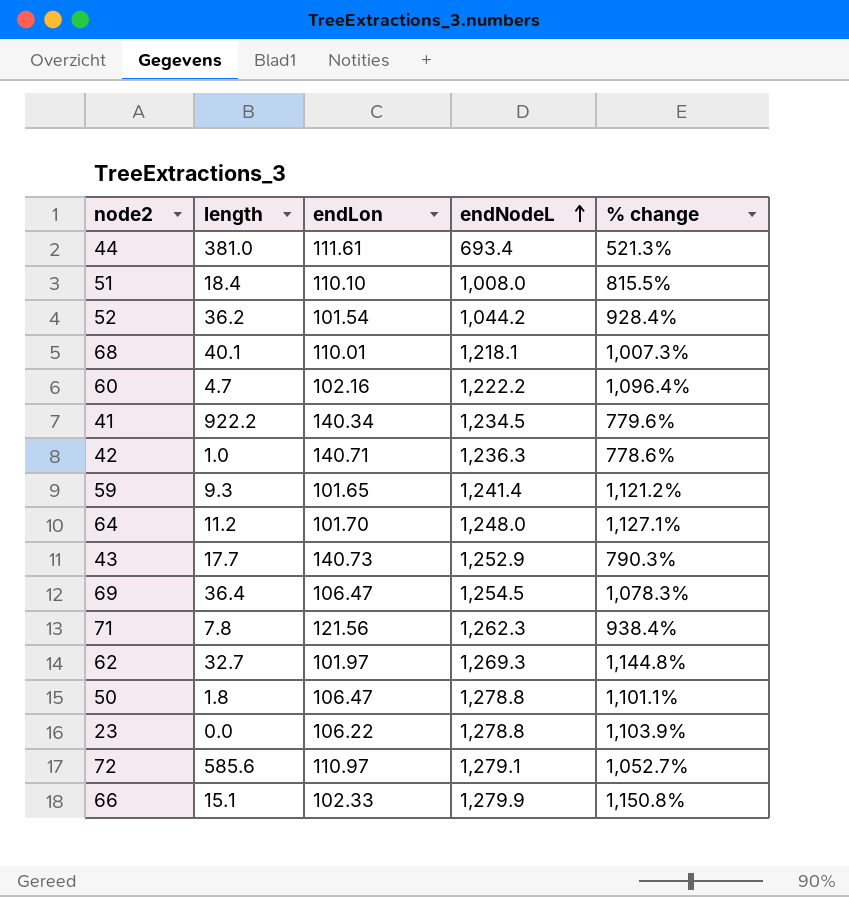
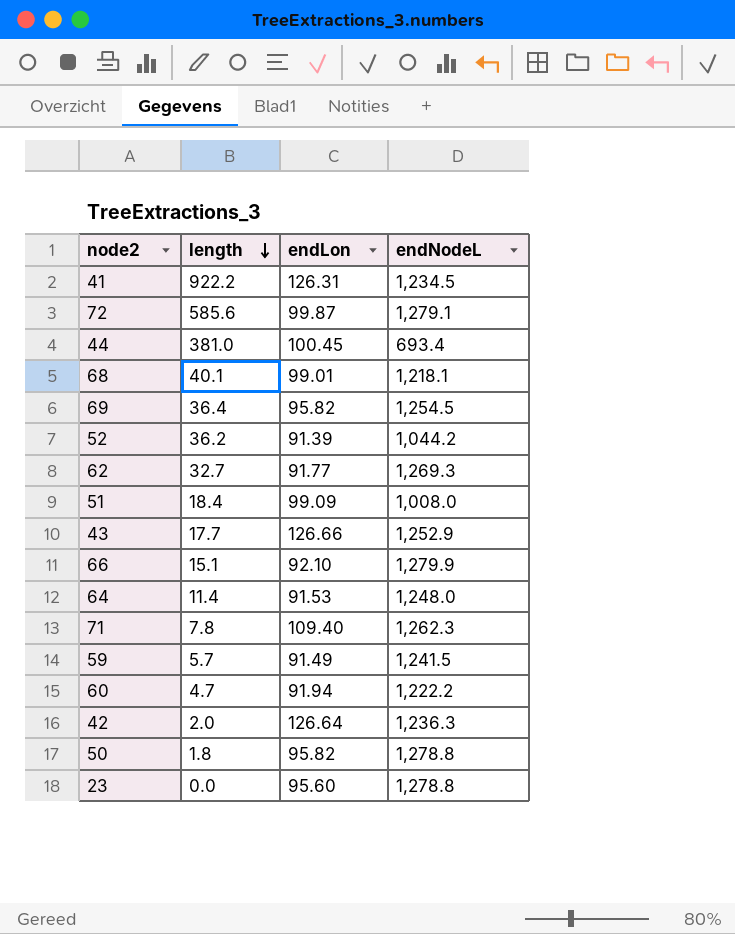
row order: endNodeL ascending -> length descending
column % change | formula: ([endNodeL] - [endLon]) / [endLon] -> none
41 | endLon: 140.34 -> 126.31
72 | endLon: 110.97 -> 99.87
44 | endLon: 111.61 -> 100.45
68 | endLon: 110.01 -> 99.01
69 | endLon: 106.47 -> 95.82
52 | endLon: 101.54 -> 91.39
62 | endLon: 101.97 -> 91.77
51 | endLon: 110.10 -> 99.09
43 | endLon: 140.73 -> 126.66
66 | endLon: 102.33 -> 92.10
64 | length: 11.2 -> 11.4
64 | endLon: 101.70 -> 91.53
71 | endLon: 121.56 -> 109.40
59 | length: 9.3 -> 5.7
59 | endLon: 101.65 -> 91.49
59 | endNodeL: 1,241.4 -> 1,241.5
60 | endLon: 102.16 -> 91.94
42 | length: 1.0 -> 2.0
42 | endLon: 140.71 -> 126.64
50 | endLon: 106.47 -> 95.82
23 | endLon: 106.22 -> 95.60

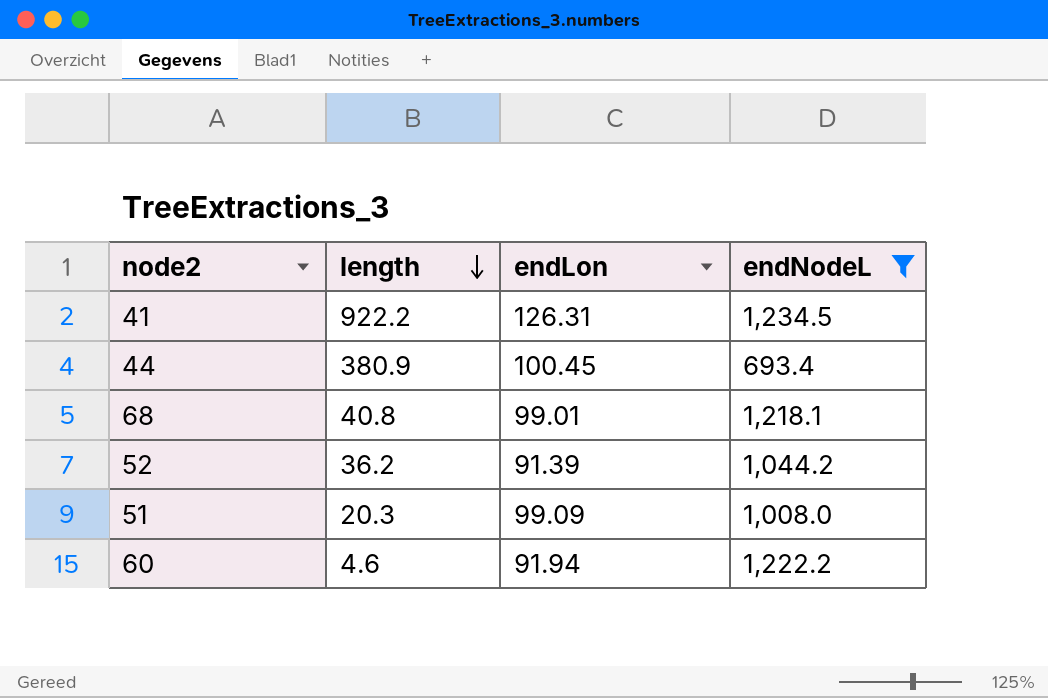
filter: none -> endNodeL <= 1,234.5
44 | length: 381.0 -> 380.9
68 | length: 40.1 -> 40.8
51 | length: 18.4 -> 20.3
60 | length: 4.7 -> 4.6

